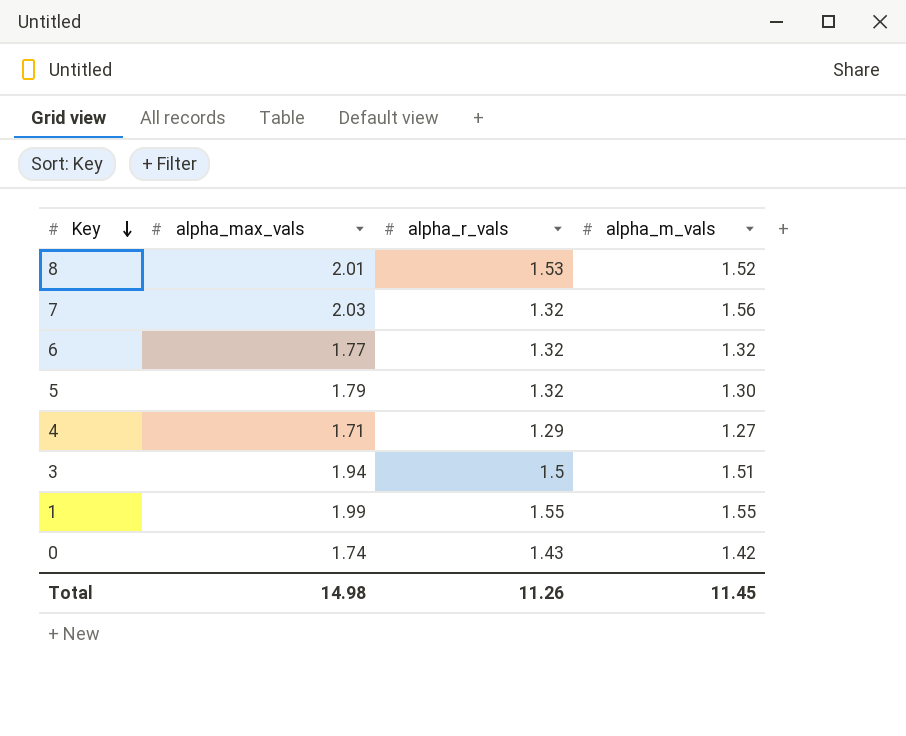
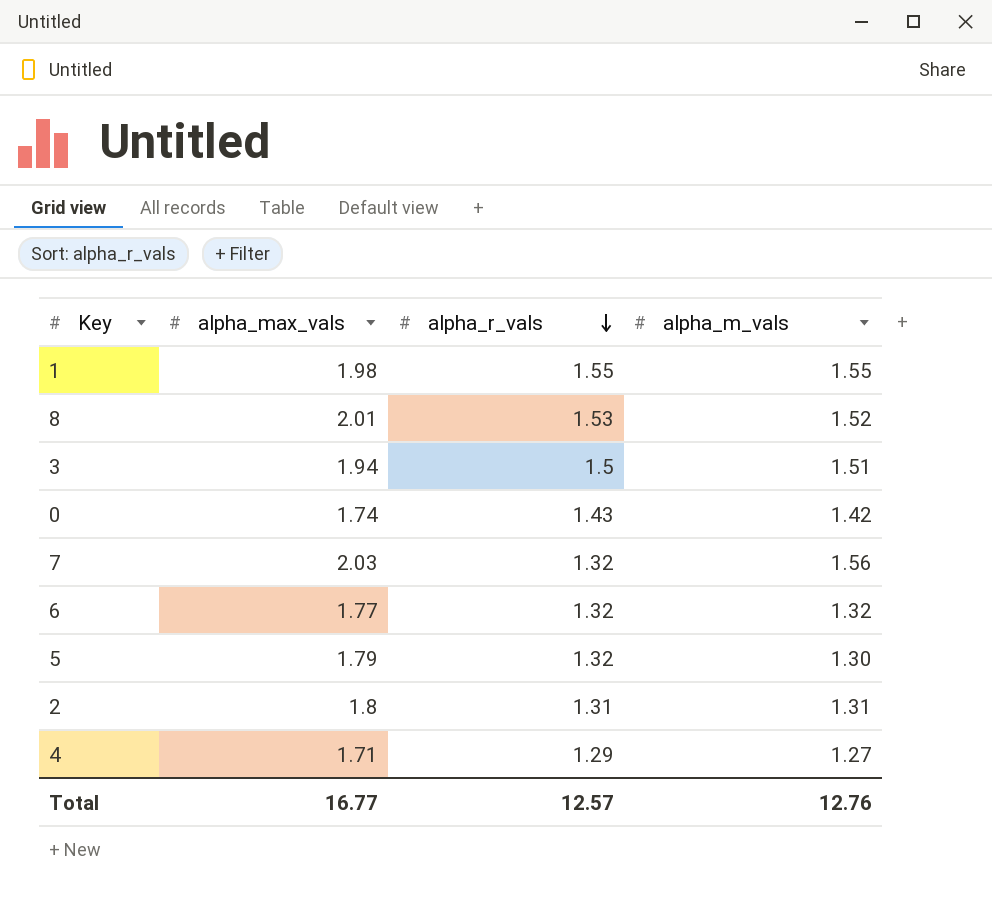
row order: Key descending -> alpha_r_vals descending
1 | alpha_max_vals: 1.99 -> 1.98
row 2: none -> 1.8 | 1.31 | 1.31
Total | alpha_max_vals: 14.98 -> 16.77
Total | alpha_r_vals: 11.26 -> 12.57
Total | alpha_m_vals: 11.45 -> 12.76

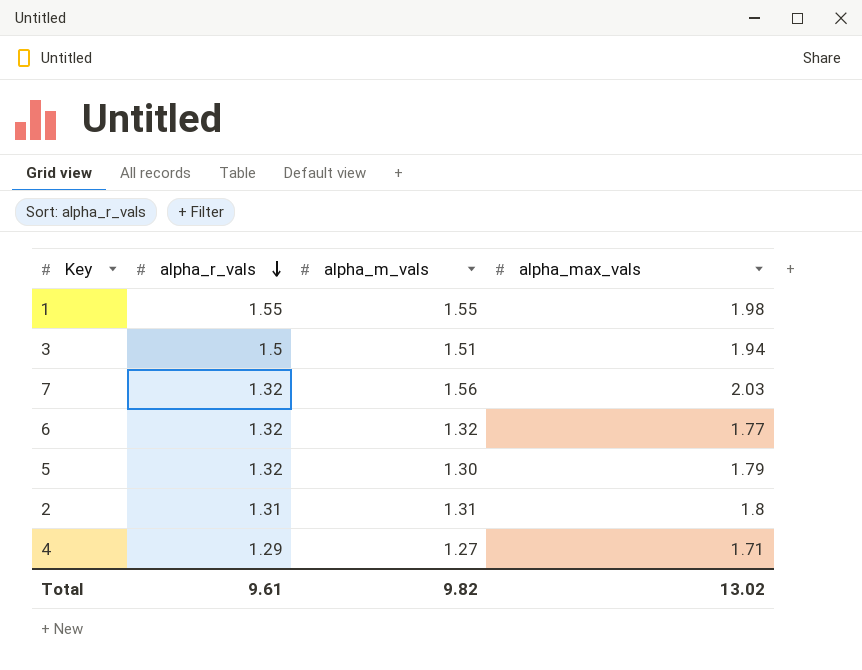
column alpha_max_vals | position: 2 -> 4
row 8: 2.01 | 1.53 | 1.52 -> none
row 0: 1.74 | 1.43 | 1.42 -> none
Total | alpha_r_vals: 12.57 -> 9.61
Total | alpha_m_vals: 12.76 -> 9.82
Total | alpha_max_vals: 16.77 -> 13.02

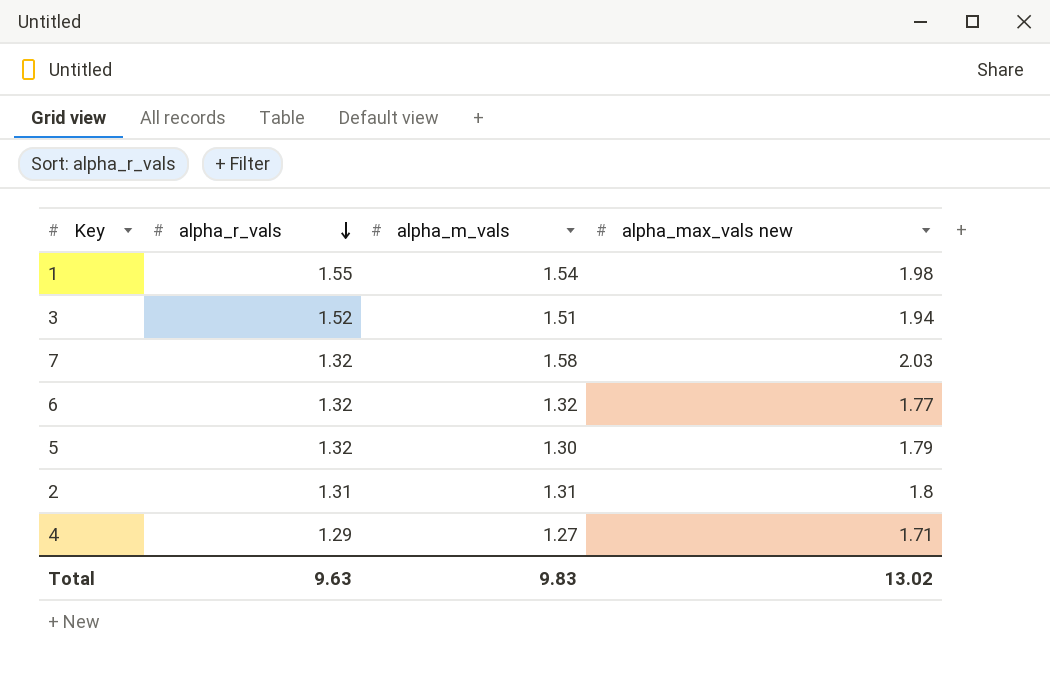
column name: alpha_max_vals -> alpha_max_vals new
1 | alpha_m_vals: 1.55 -> 1.54
3 | alpha_r_vals: 1.5 -> 1.52
7 | alpha_m_vals: 1.56 -> 1.58
Total | alpha_r_vals: 9.61 -> 9.63
Total | alpha_m_vals: 9.82 -> 9.83

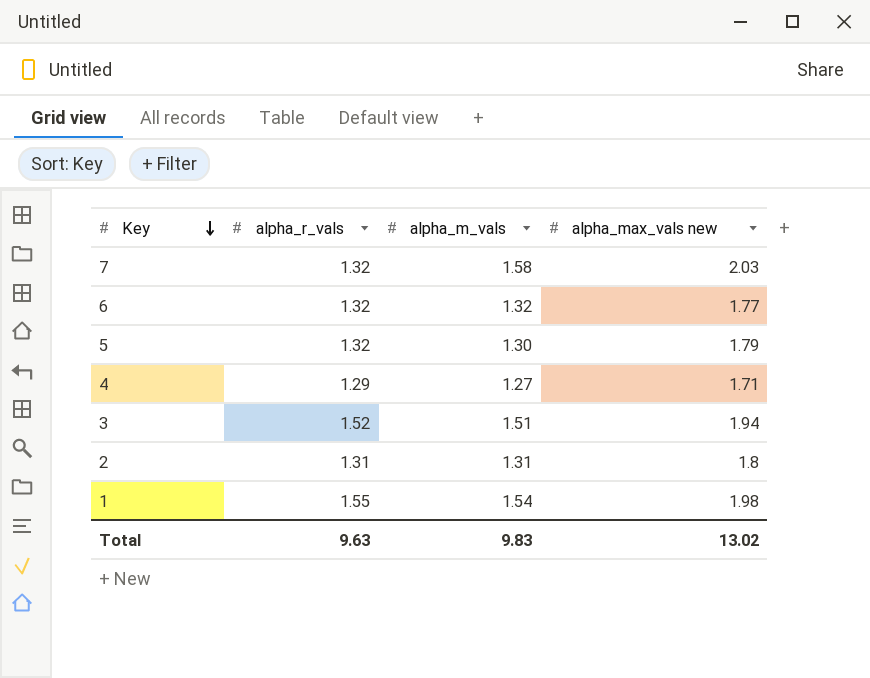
row order: alpha_r_vals descending -> Key descending

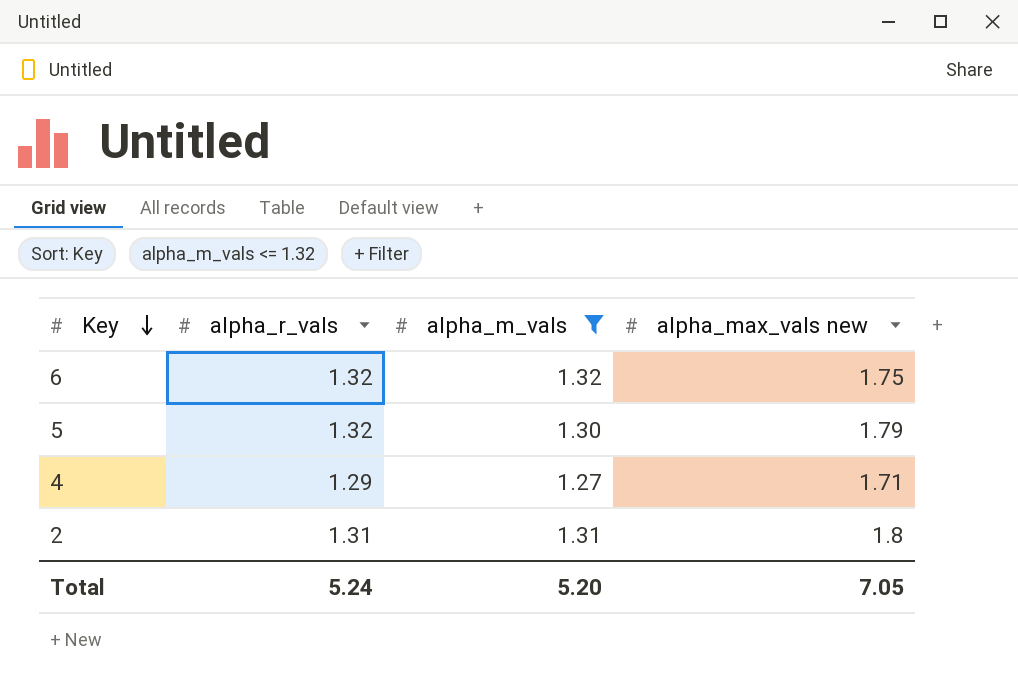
filter: none -> alpha_m_vals <= 1.32
6 | alpha_max_vals new: 1.77 -> 1.75
Total | alpha_r_vals: 9.63 -> 5.24
Total | alpha_m_vals: 9.83 -> 5.20
Total | alpha_max_vals new: 13.02 -> 7.05

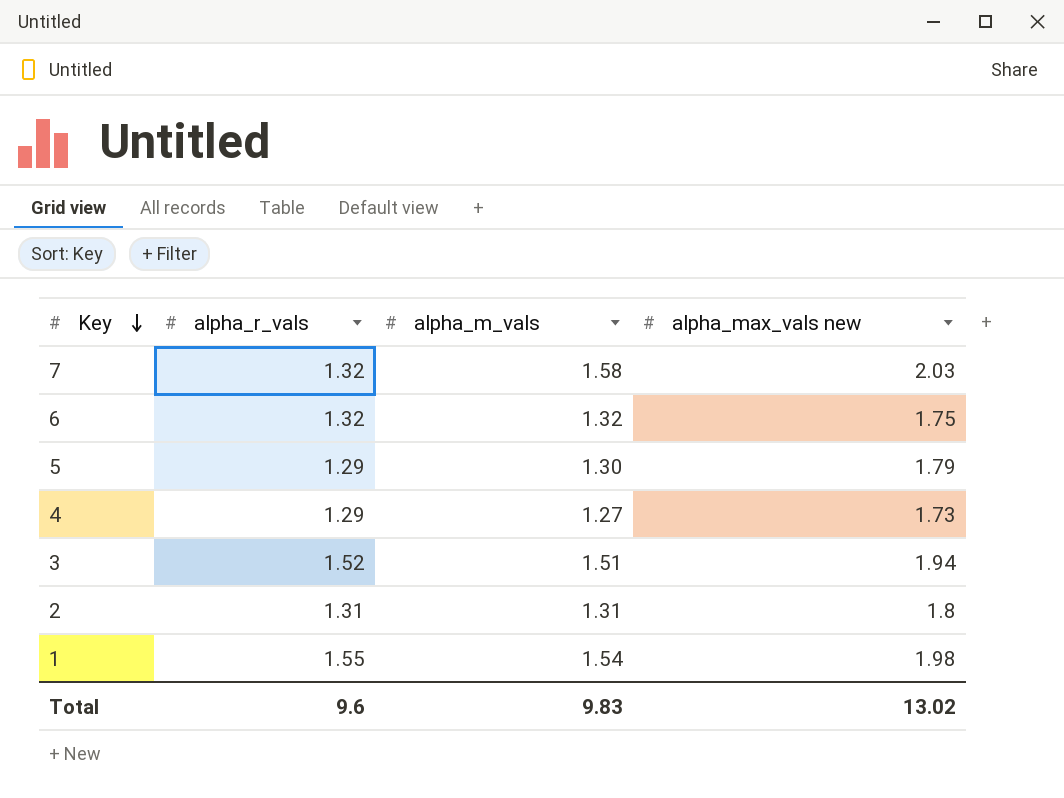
filter: alpha_m_vals <= 1.32 -> none
5 | alpha_r_vals: 1.32 -> 1.29
4 | alpha_max_vals new: 1.71 -> 1.73
Total | alpha_r_vals: 5.24 -> 9.6
Total | alpha_m_vals: 5.20 -> 9.83
Total | alpha_max_vals new: 7.05 -> 13.02

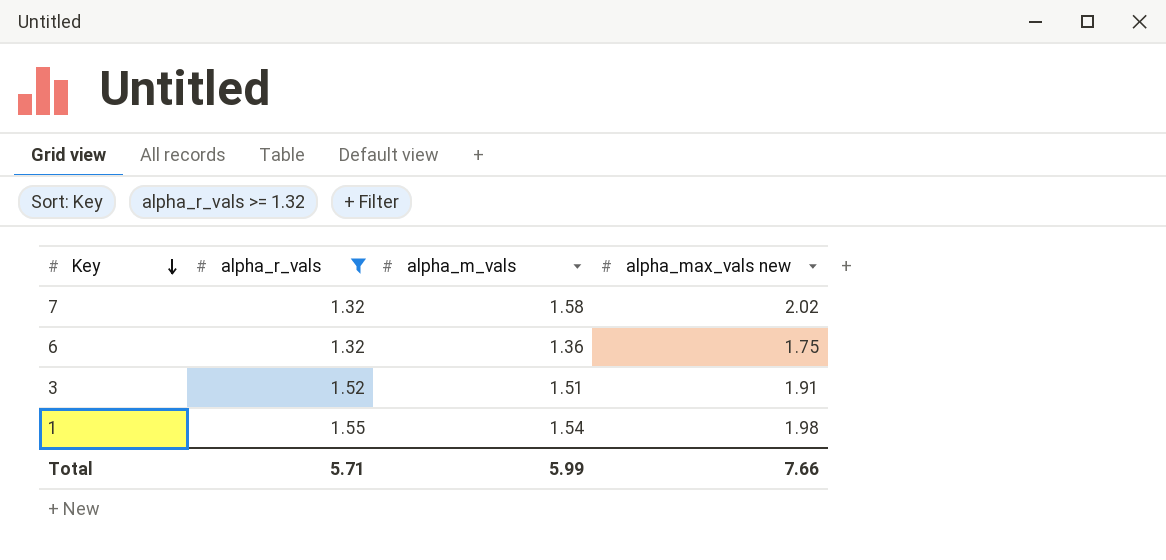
filter: none -> alpha_r_vals >= 1.32
7 | alpha_max_vals new: 2.03 -> 2.02
6 | alpha_m_vals: 1.32 -> 1.36
3 | alpha_max_vals new: 1.94 -> 1.91
Total | alpha_r_vals: 9.6 -> 5.71
Total | alpha_m_vals: 9.83 -> 5.99
Total | alpha_max_vals new: 13.02 -> 7.66

